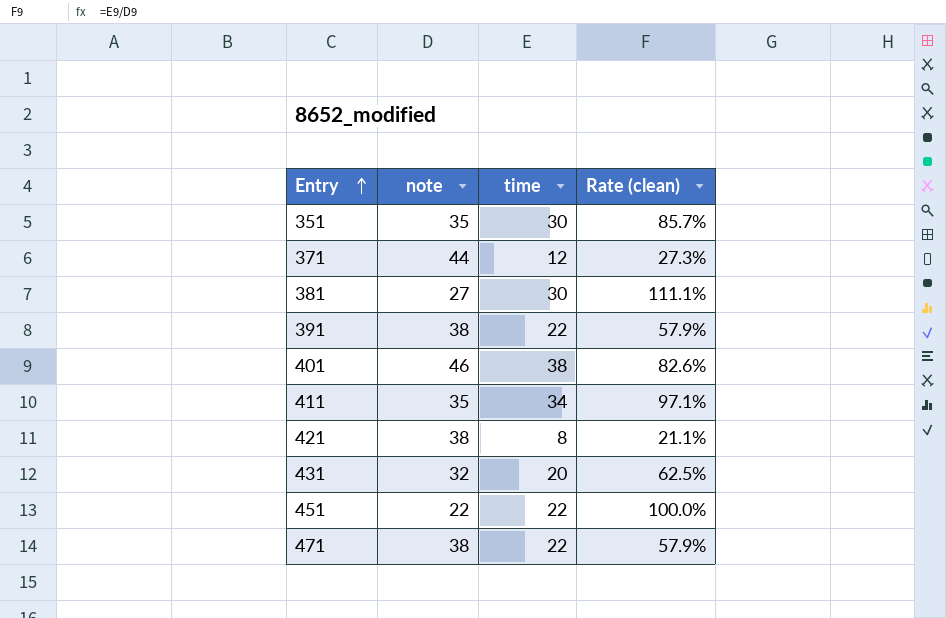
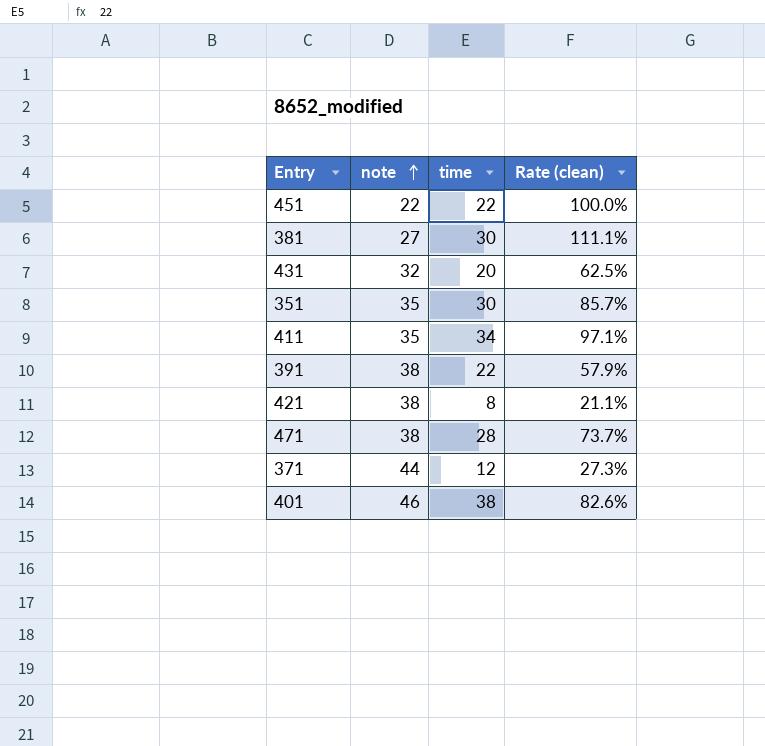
row order: Entry ascending -> note ascending
471 | time: 22 -> 28
471 | Rate (clean): 57.9% -> 73.7%

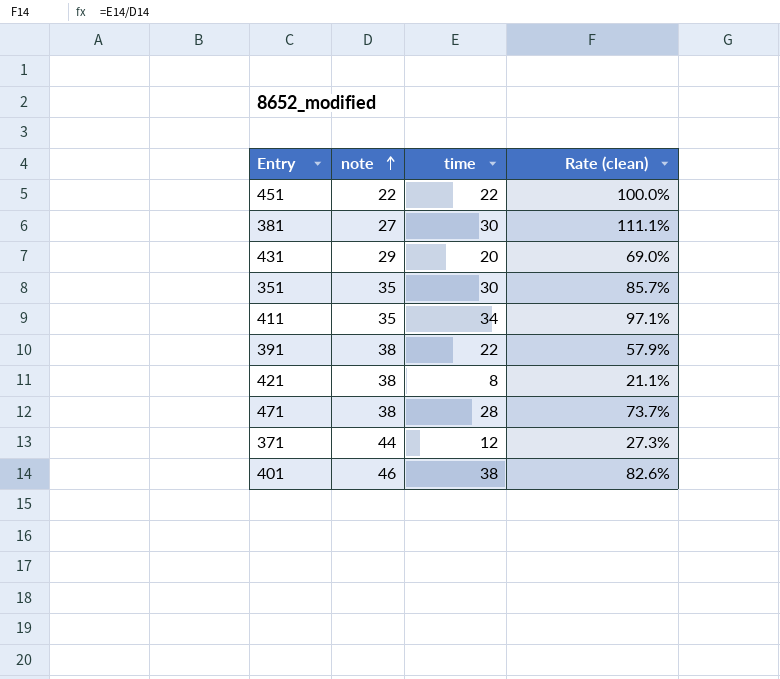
431 | note: 32 -> 29
431 | Rate (clean): 62.5% -> 69.0%

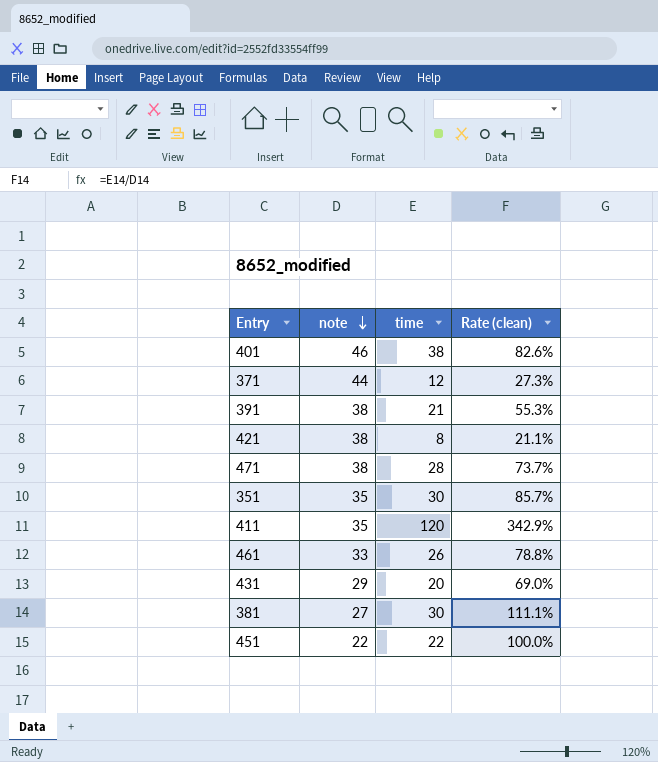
row order: note ascending -> note descending
391 | time: 22 -> 21
391 | Rate (clean): 57.9% -> 55.3%
411 | time: 34 -> 120
411 | Rate (clean): 97.1% -> 342.9%
row 461: none -> 33 | 26 | 78.8%

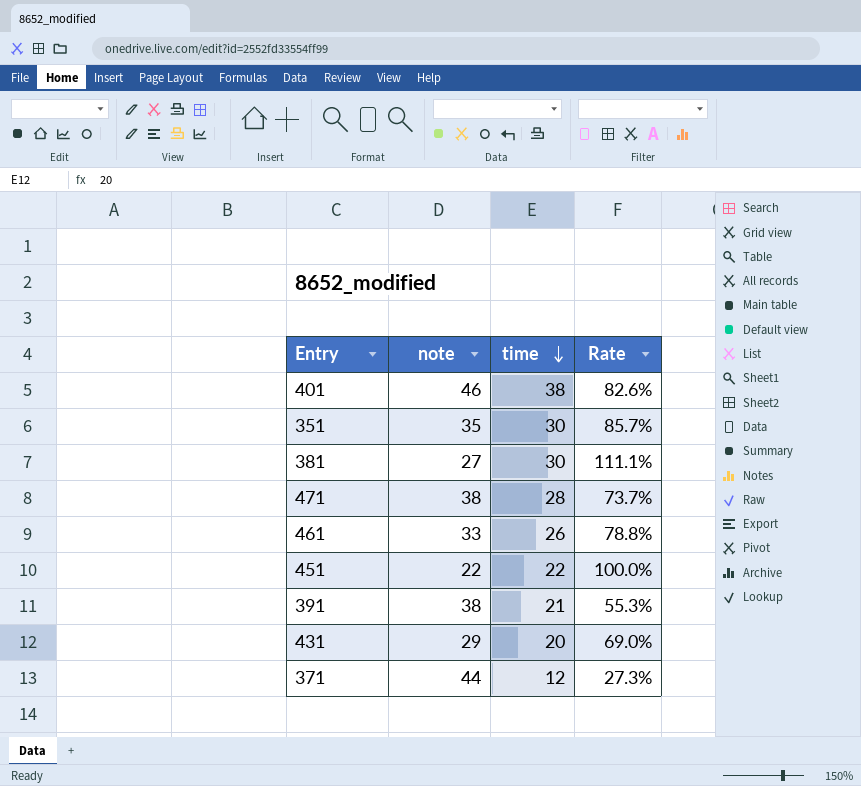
row order: note descending -> time descending
column name: Rate (clean) -> Rate
row 421: 38 | 8 | 21.1% -> none
row 411: 35 | 120 | 342.9% -> none

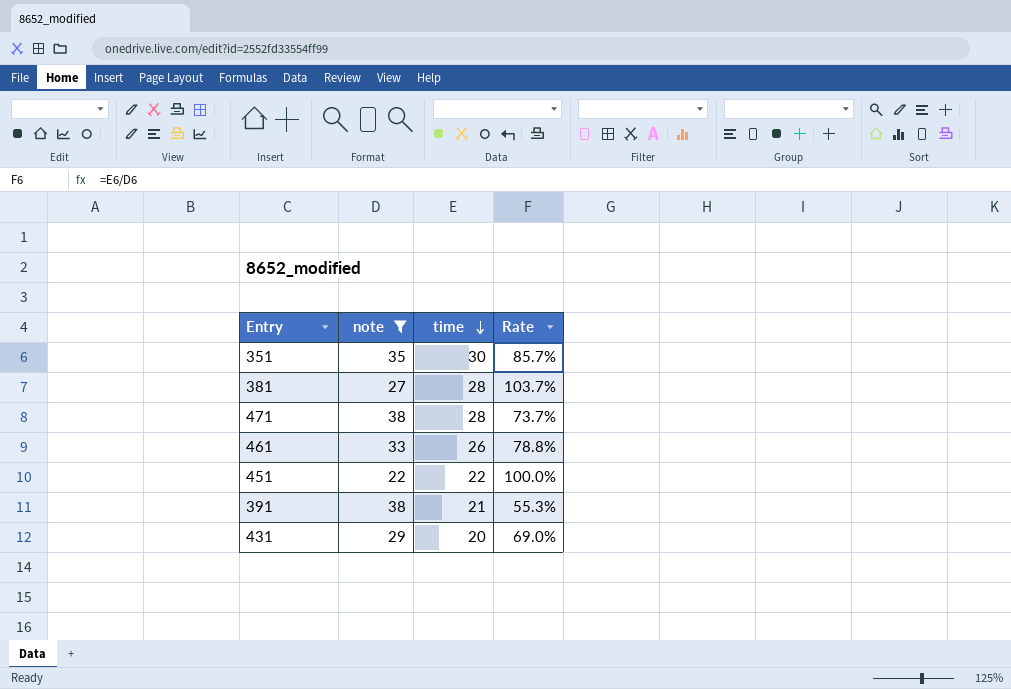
filter: none -> note <= 38
381 | time: 30 -> 28
381 | Rate: 111.1% -> 103.7%

